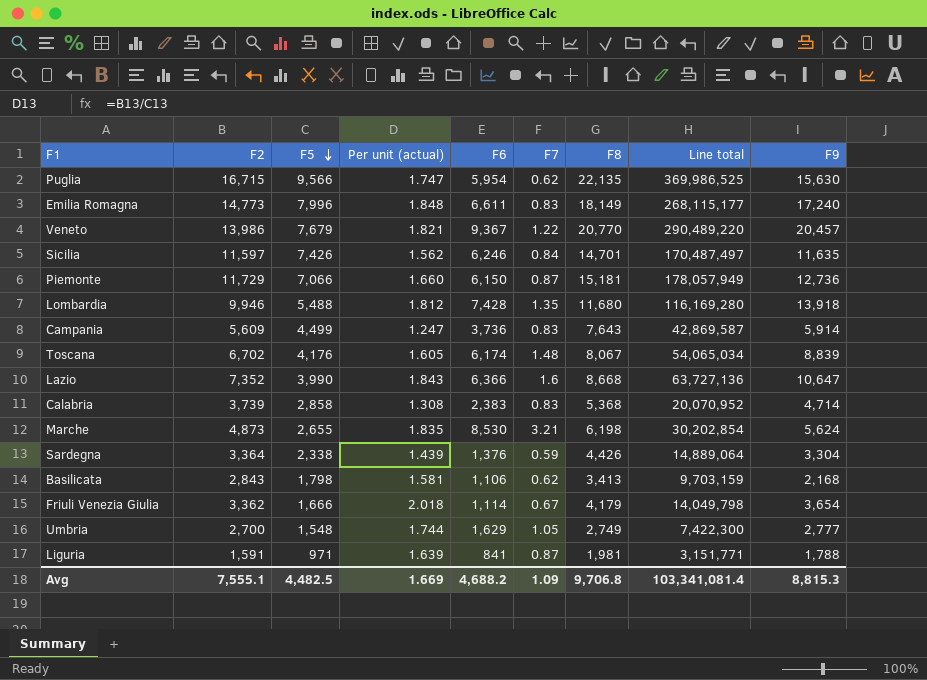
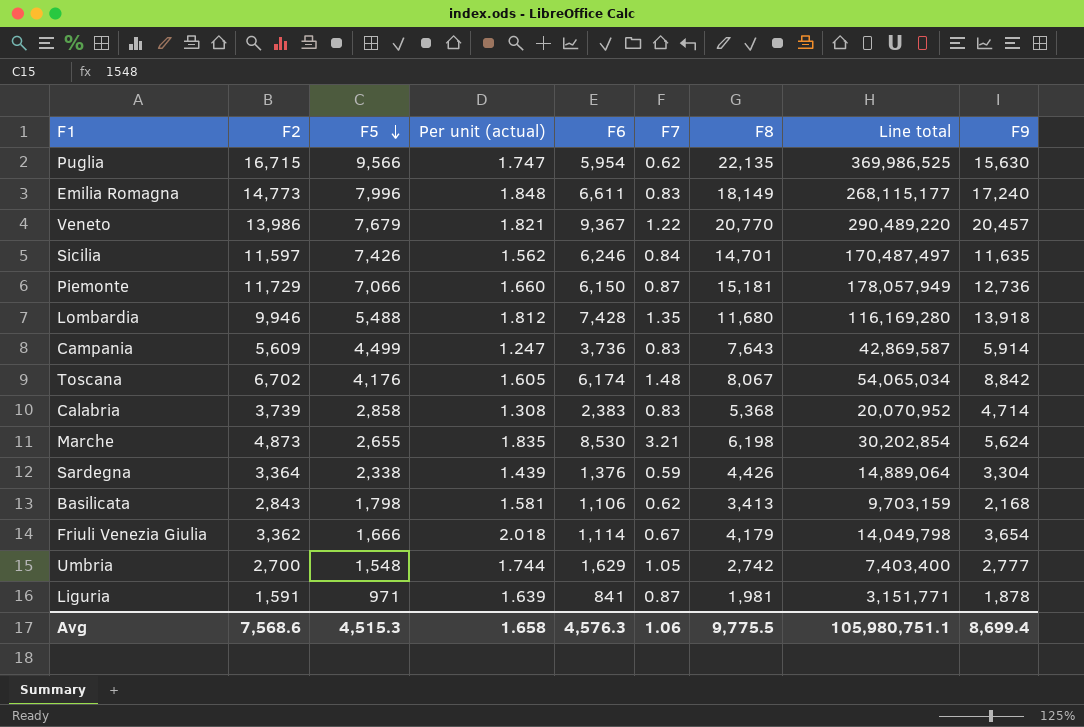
row Lazio: 7,352 | 3,990 | 1.843 | 6,366 | 1.6 | 8,668 | 63,727,136 | 10,647 -> none
Toscana | F9: 8,839 -> 8,842
Umbria | F8: 2,749 -> 2,742
Umbria | Line total: 7,422,300 -> 7,403,400
Liguria | F9: 1,788 -> 1,878
Avg | F2: 7,555.1 -> 7,568.6
Avg | F5: 4,482.5 -> 4,515.3
Avg | Per unit (actual): 1.669 -> 1.658
Avg | F6: 4,688.2 -> 4,576.3
Avg | F7: 1.09 -> 1.06
Avg | F8: 9,706.8 -> 9,775.5
Avg | Line total: 103,341,081.4 -> 105,980,751.1
Avg | F9: 8,815.3 -> 8,699.4

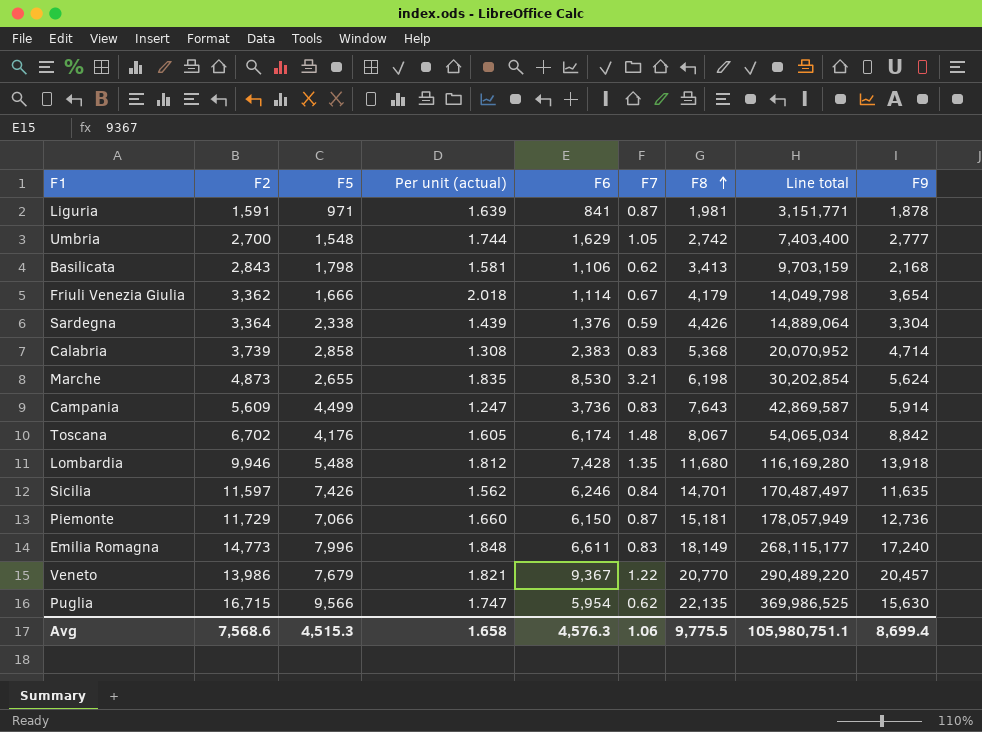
row order: F5 descending -> F8 ascending

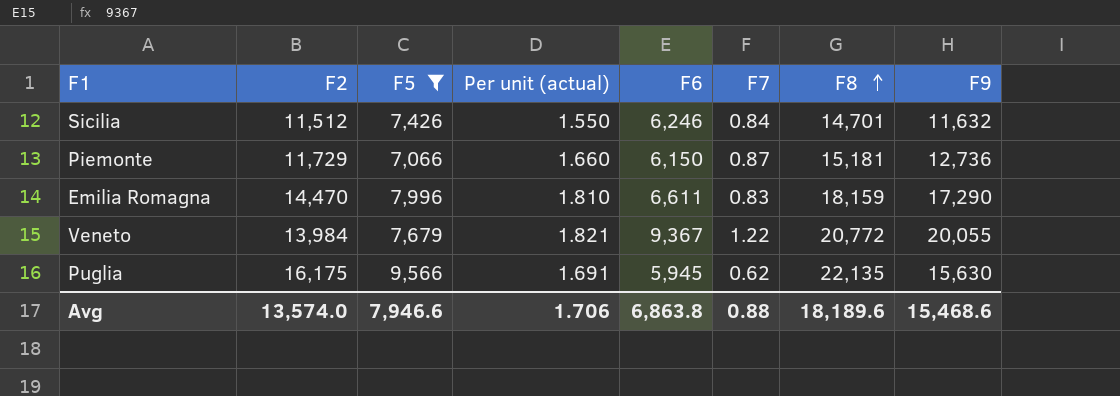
filter: none -> F5 >= 7,066
column Line total | formula: [F2] * [F8] -> none
Sicilia | F2: 11,597 -> 11,512
Sicilia | Per unit (actual): 1.562 -> 1.550
Sicilia | F9: 11,635 -> 11,632
Emilia Romagna | F2: 14,773 -> 14,470
Emilia Romagna | Per unit (actual): 1.848 -> 1.810
Emilia Romagna | F8: 18,149 -> 18,159
Emilia Romagna | F9: 17,240 -> 17,290
Veneto | F2: 13,986 -> 13,984
Veneto | F8: 20,770 -> 20,772
Veneto | F9: 20,457 -> 20,055
Puglia | F2: 16,715 -> 16,175
Puglia | Per unit (actual): 1.747 -> 1.691
Puglia | F6: 5,954 -> 5,945
Avg | F2: 7,568.6 -> 13,574.0
Avg | F5: 4,515.3 -> 7,946.6
Avg | Per unit (actual): 1.658 -> 1.706
Avg | F6: 4,576.3 -> 6,863.8
Avg | F7: 1.06 -> 0.88
Avg | F8: 9,775.5 -> 18,189.6
Avg | F9: 8,699.4 -> 15,468.6

